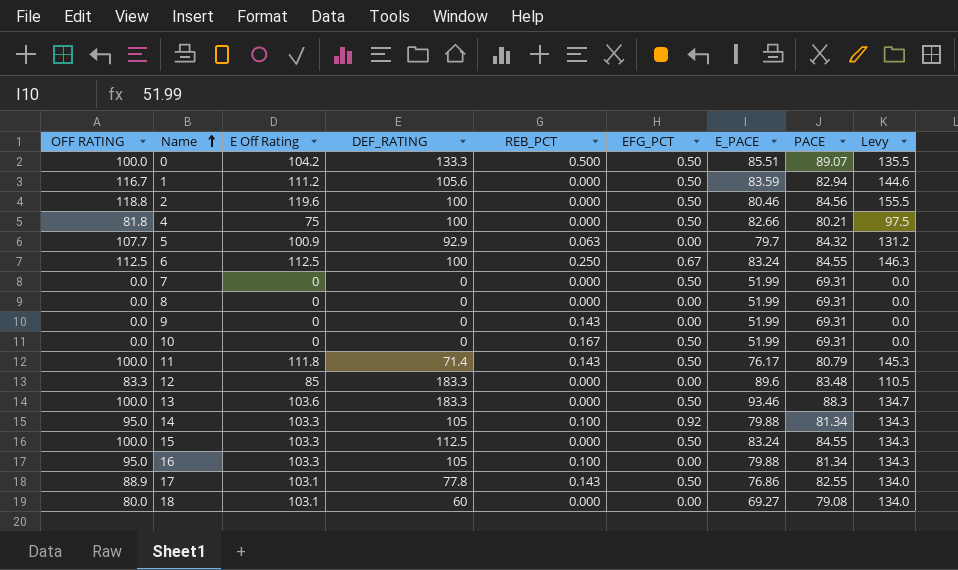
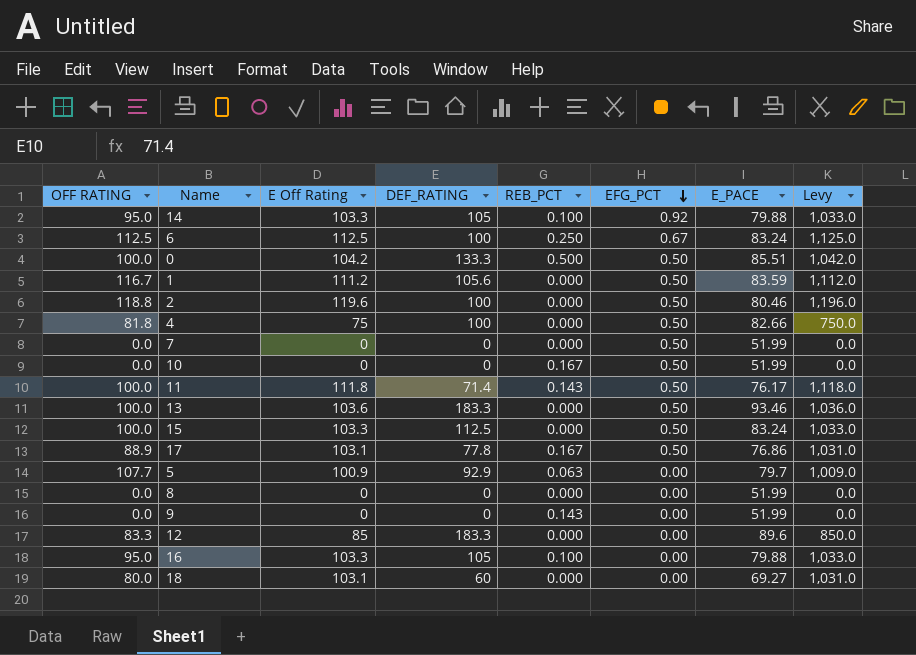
row order: Name ascending -> EFG_PCT descending
column PACE | position: 8 -> none
column Levy | formula: [E Off Rating] * 1.3 -> [E Off Rating] * 10
17 | REB_PCT: 0.143 -> 0.167

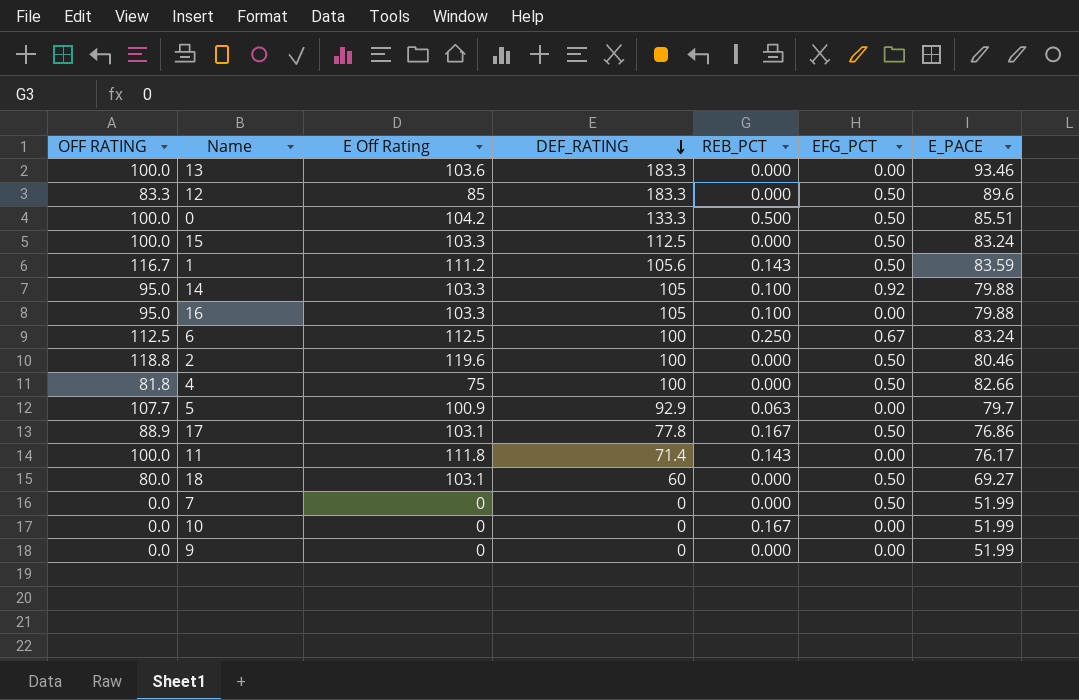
row order: EFG_PCT descending -> DEF_RATING descending
column Levy | formula: [E Off Rating] * 10 -> none
row 8: 0.0 | 0 | 0 | 0.000 | 0.00 | 51.99 | 0.0 -> none
13 | EFG_PCT: 0.50 -> 0.00
12 | EFG_PCT: 0.00 -> 0.50
1 | REB_PCT: 0.000 -> 0.143
11 | EFG_PCT: 0.50 -> 0.00
18 | EFG_PCT: 0.00 -> 0.50
10 | EFG_PCT: 0.50 -> 0.00
9 | REB_PCT: 0.143 -> 0.000

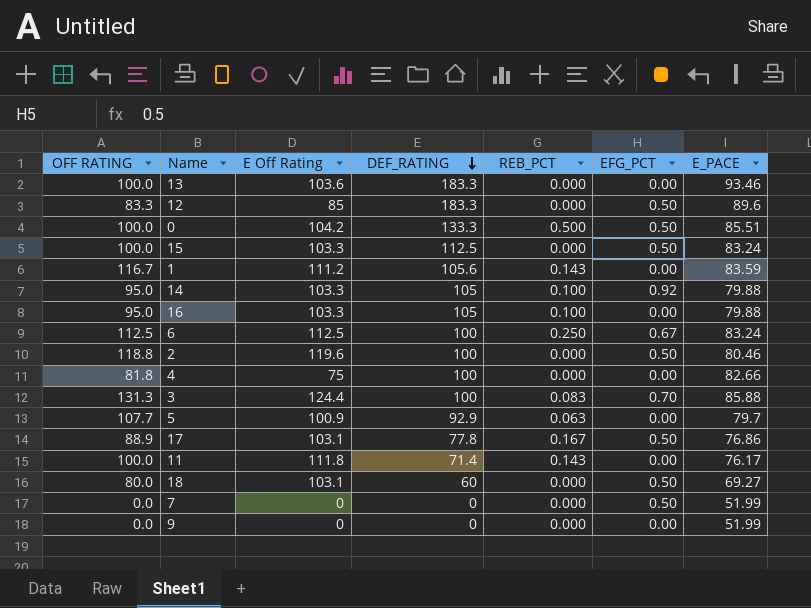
row 10: 0.0 | 0 | 0 | 0.167 | 0.00 | 51.99 -> none
1 | EFG_PCT: 0.50 -> 0.00
4 | EFG_PCT: 0.50 -> 0.00
row 3: none -> 131.3 | 124.4 | 100 | 0.083 | 0.70 | 85.88

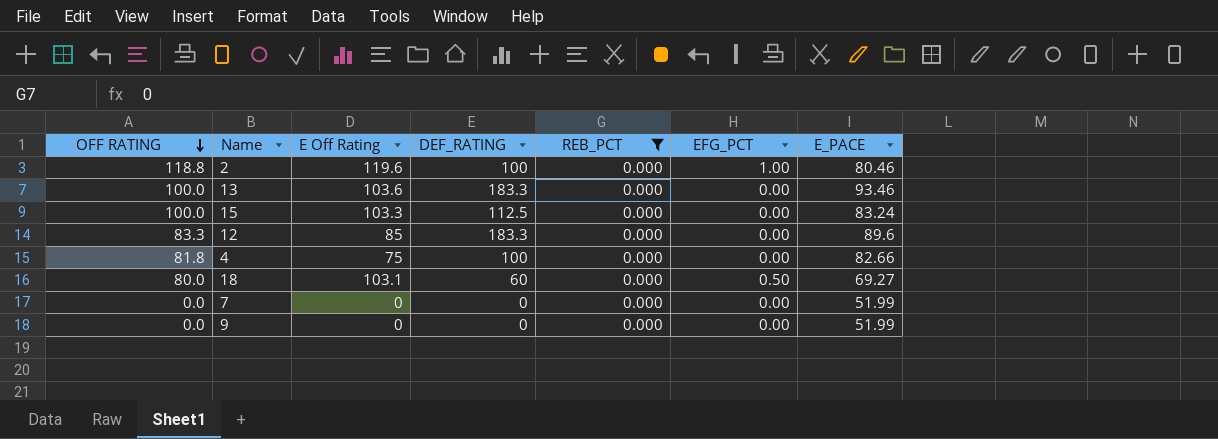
filter: none -> REB_PCT = 0.000
row order: DEF_RATING descending -> OFF RATING descending
2 | EFG_PCT: 0.50 -> 1.00
15 | EFG_PCT: 0.50 -> 0.00
12 | EFG_PCT: 0.50 -> 0.00
7 | EFG_PCT: 0.50 -> 0.00

